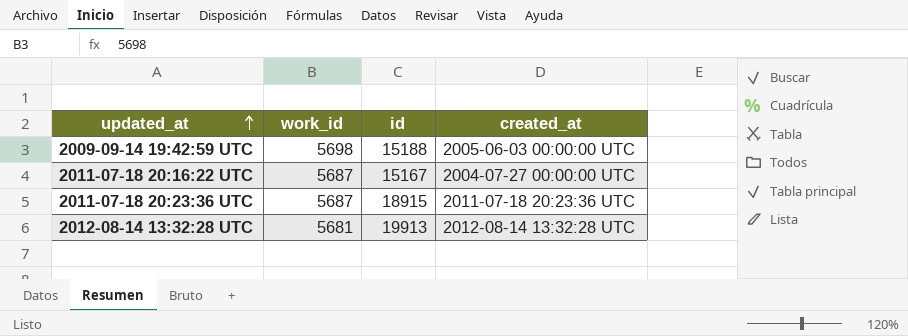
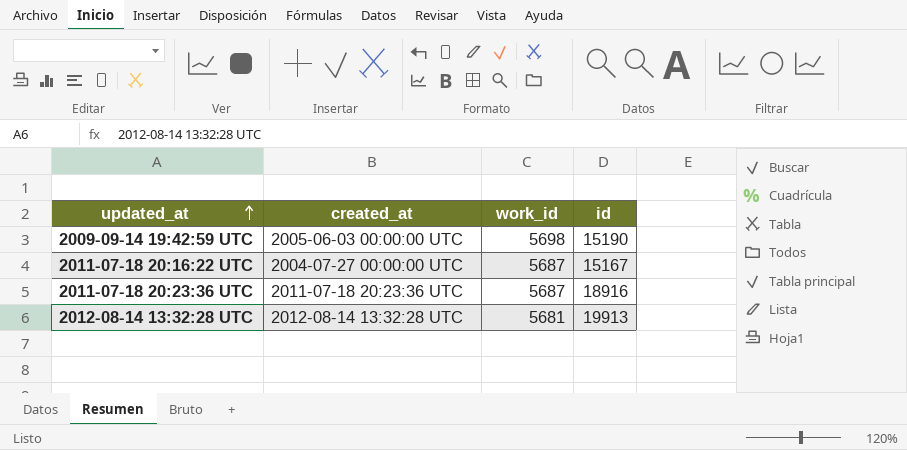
column created_at | position: 4 -> 2
2009-09-14 19:42:59 UTC | id: 15188 -> 15190
2011-07-18 20:23:36 UTC | id: 18915 -> 18916

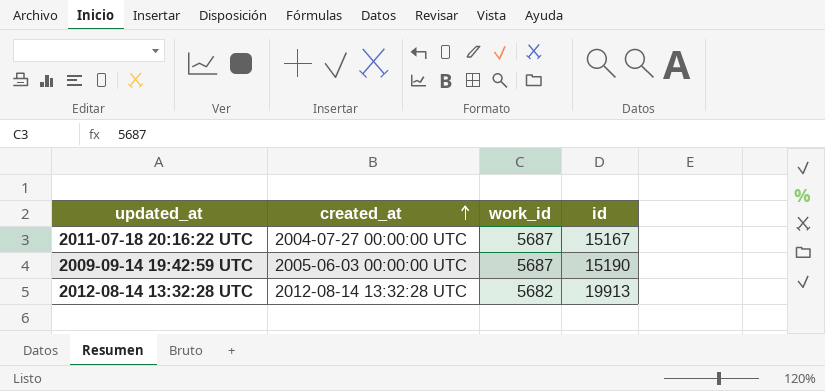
row order: updated_at ascending -> created_at ascending
row 2011-07-18 20:23:36 UTC: 2011-07-18 20:23:36 UTC | 5687 | 18916 -> none
2009-09-14 19:42:59 UTC | work_id: 5698 -> 5687
2012-08-14 13:32:28 UTC | work_id: 5681 -> 5682

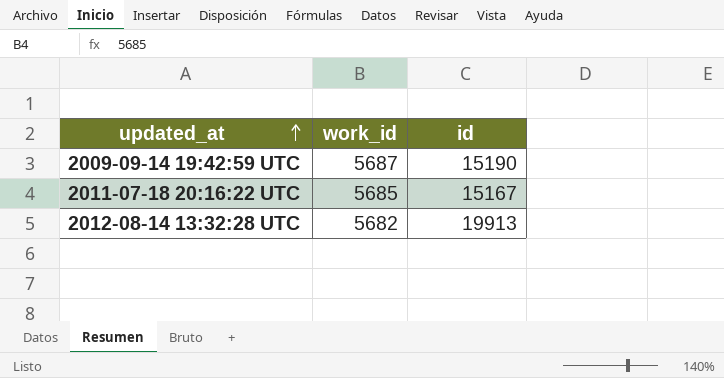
row order: created_at ascending -> updated_at ascending
column created_at | position: 2 -> none
2011-07-18 20:16:22 UTC | work_id: 5687 -> 5685

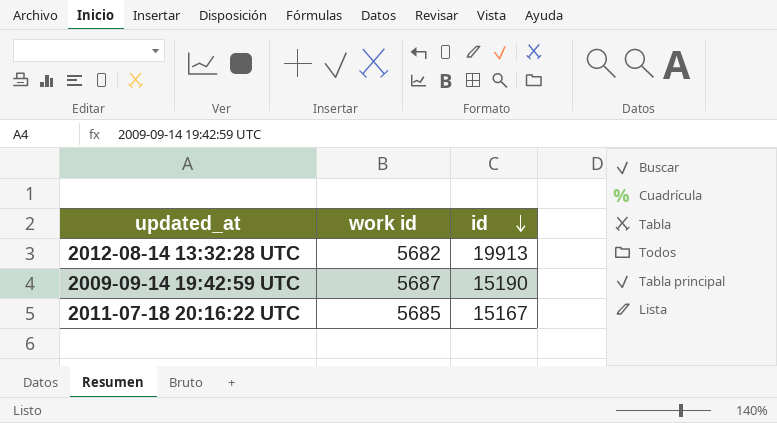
row order: updated_at ascending -> id descending
column name: work_id -> work id

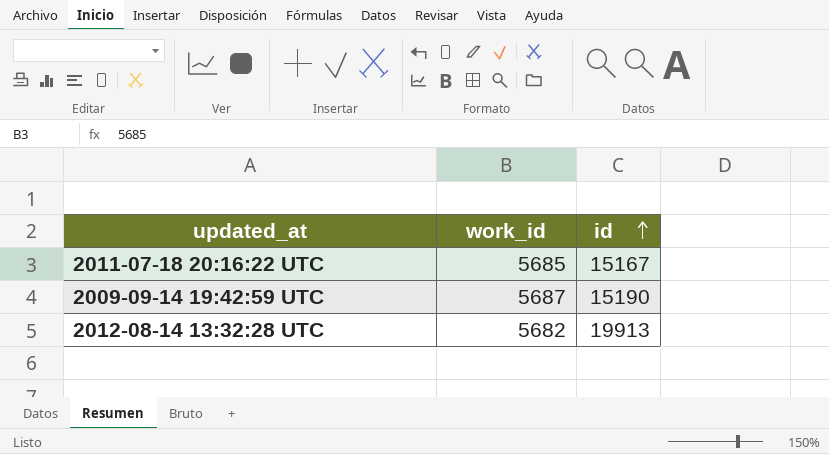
row order: id descending -> id ascending
column name: work id -> work_id

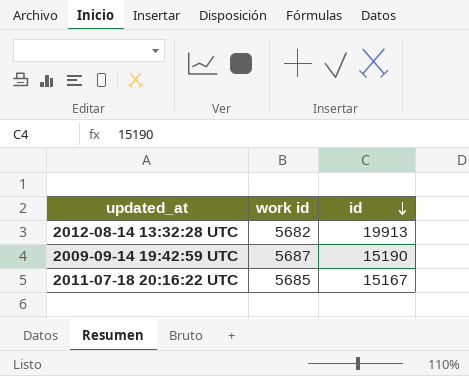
row order: id ascending -> id descending
column name: work_id -> work id

